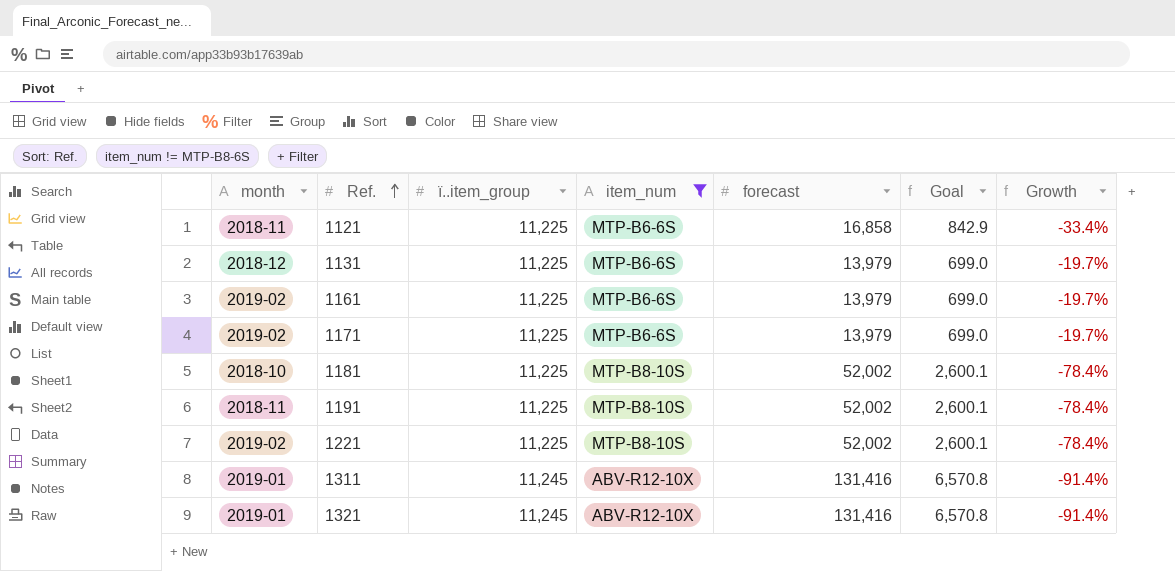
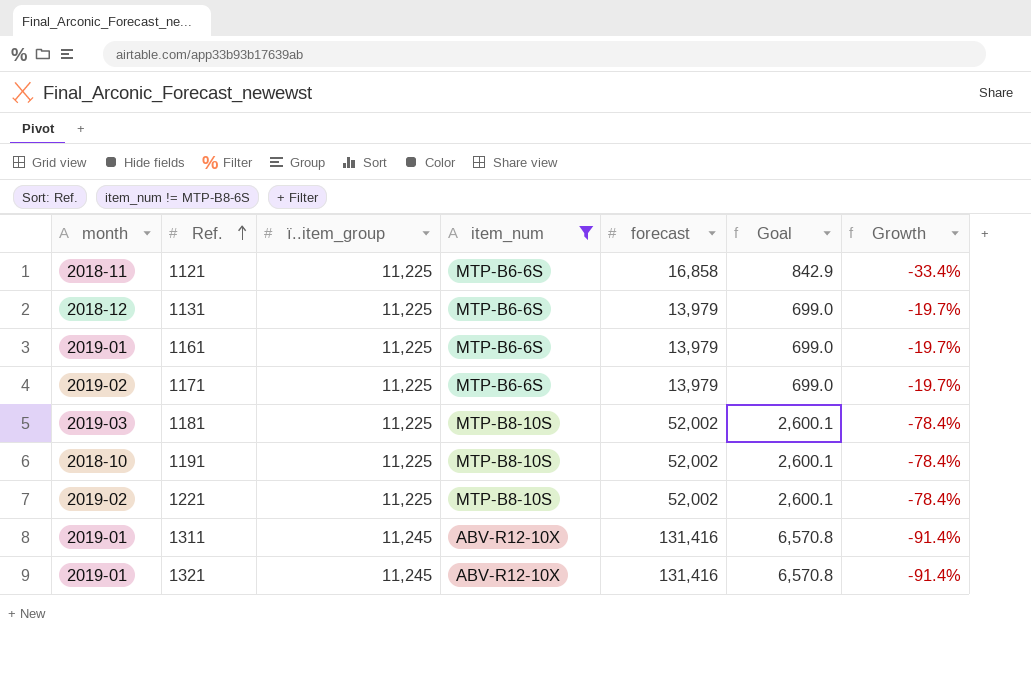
1161 | month: 2019-02 -> 2019-01
1181 | month: 2018-10 -> 2019-03
1191 | month: 2018-11 -> 2018-10

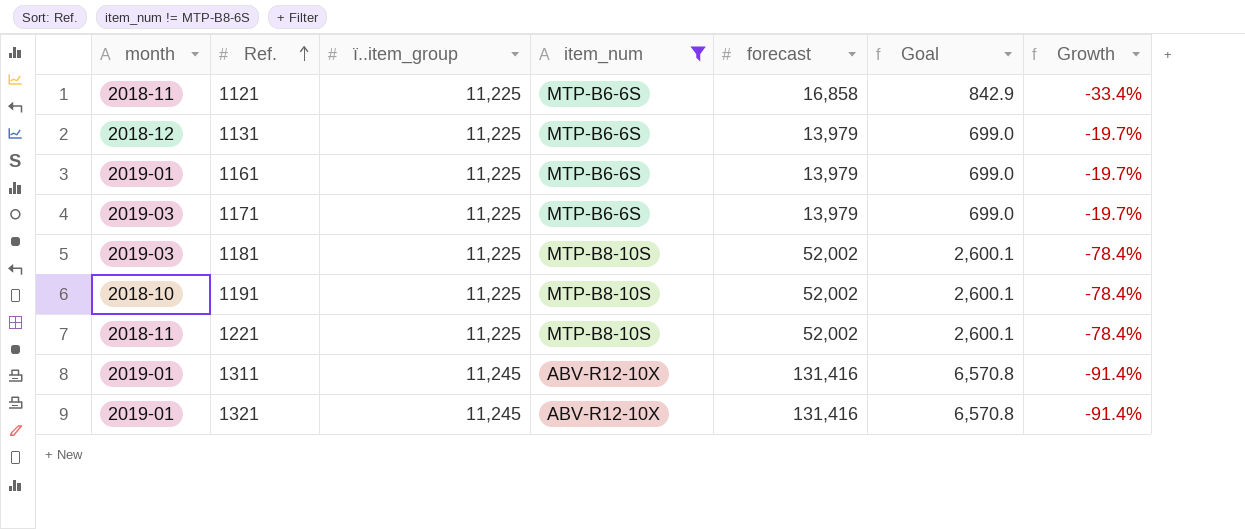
1171 | month: 2019-02 -> 2019-03
1221 | month: 2019-02 -> 2018-11

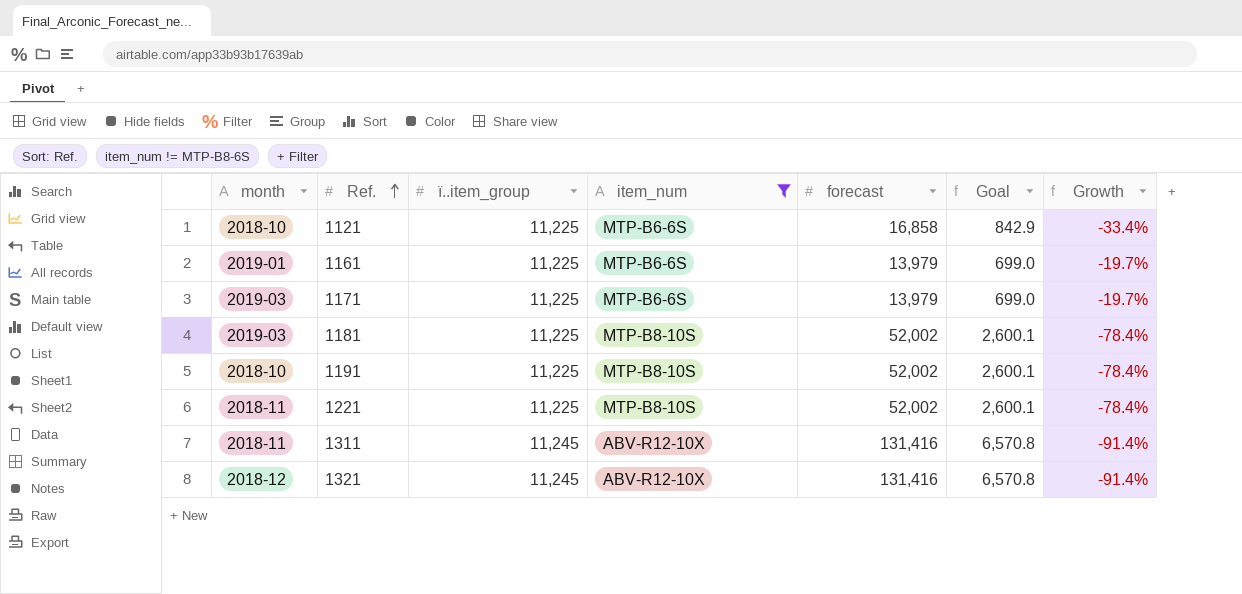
row 1131: 2018-12 | 11,225 | MTP-B6-6S | 13,979 | 699.0 | -19.7% -> none
1121 | month: 2018-11 -> 2018-10
1311 | month: 2019-01 -> 2018-11
1321 | month: 2019-01 -> 2018-12

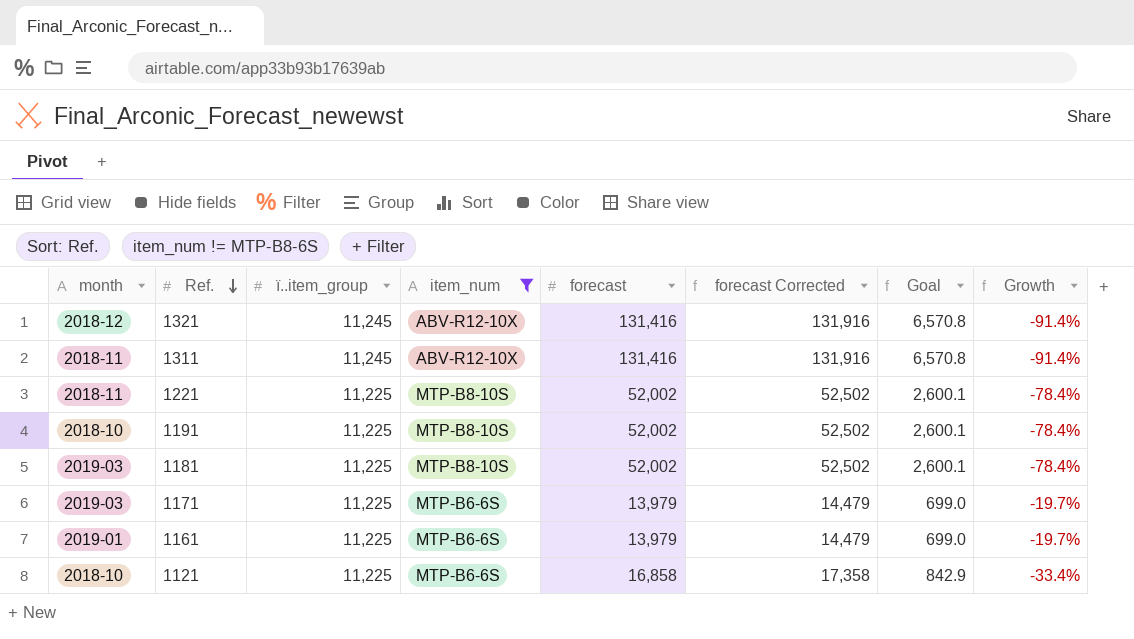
row order: Ref. ascending -> Ref. descending
column forecast Corrected | formula: none -> [forecast] + 500

